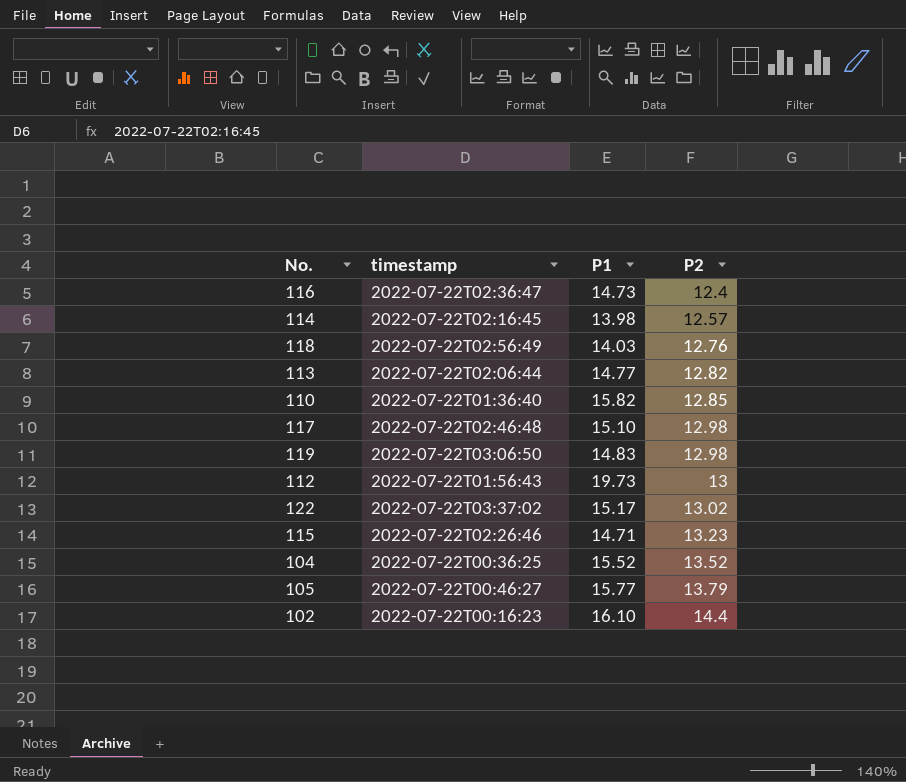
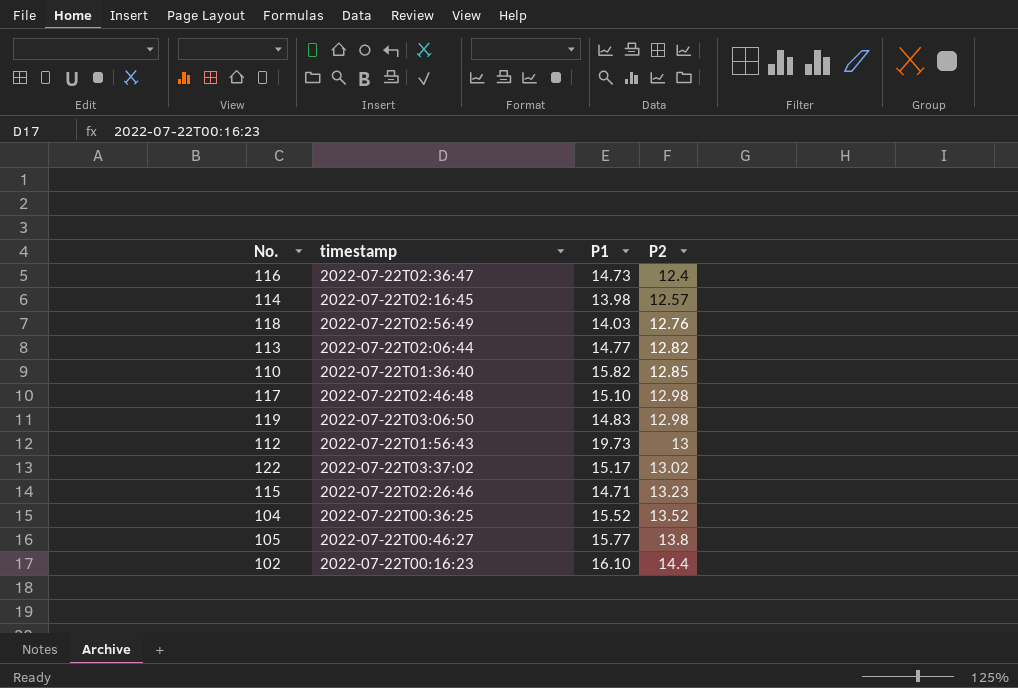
105 | P2: 13.79 -> 13.8

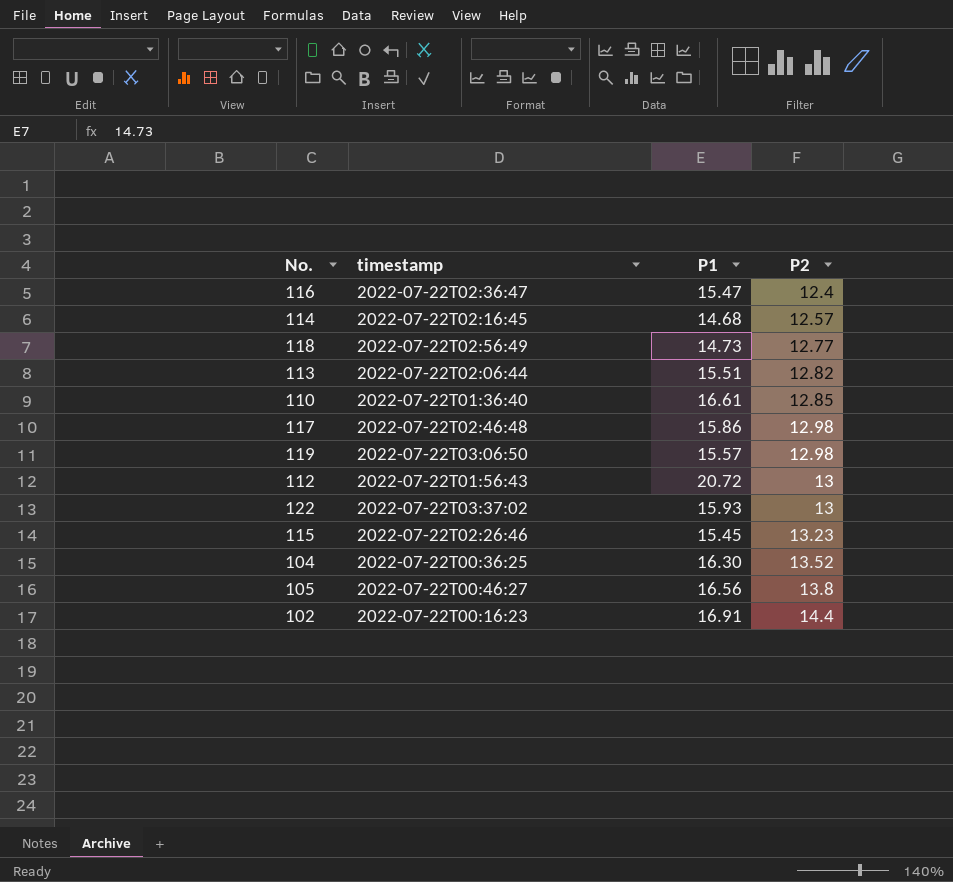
116 | P1: 14.73 -> 15.47
114 | P1: 13.98 -> 14.68
118 | P1: 14.03 -> 14.73
118 | P2: 12.76 -> 12.77
113 | P1: 14.77 -> 15.51
110 | P1: 15.82 -> 16.61
117 | P1: 15.10 -> 15.86
119 | P1: 14.83 -> 15.57
112 | P1: 19.73 -> 20.72
122 | P1: 15.17 -> 15.93
122 | P2: 13.02 -> 13
115 | P1: 14.71 -> 15.45
104 | P1: 15.52 -> 16.30
105 | P1: 15.77 -> 16.56
102 | P1: 16.10 -> 16.91

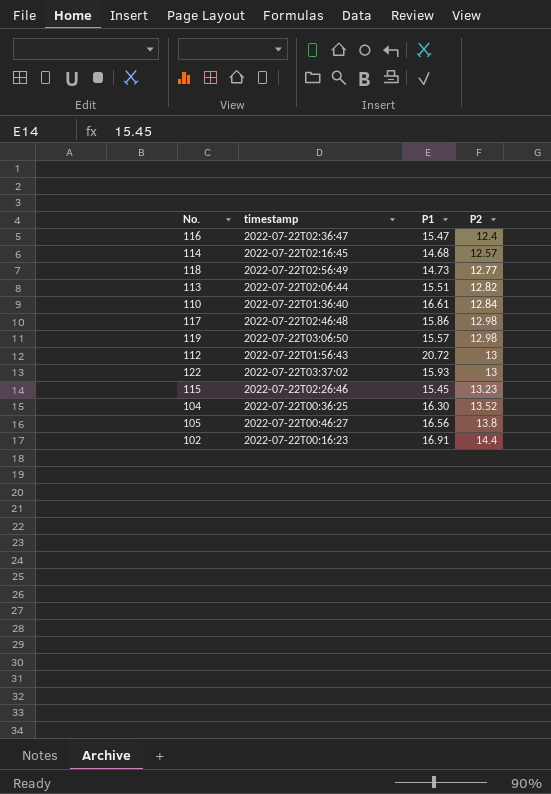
110 | P2: 12.85 -> 12.84

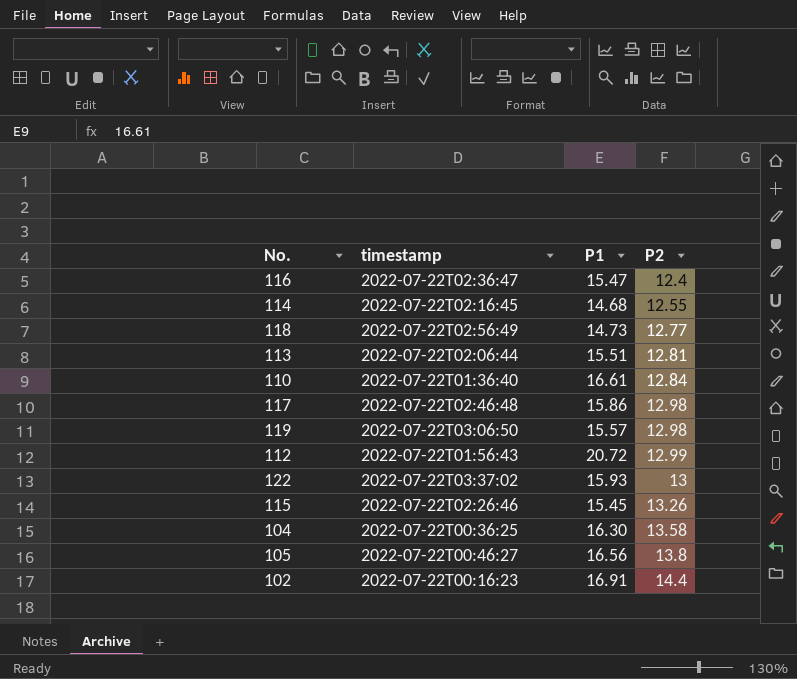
114 | P2: 12.57 -> 12.55
113 | P2: 12.82 -> 12.81
112 | P2: 13 -> 12.99
115 | P2: 13.23 -> 13.26
104 | P2: 13.52 -> 13.58

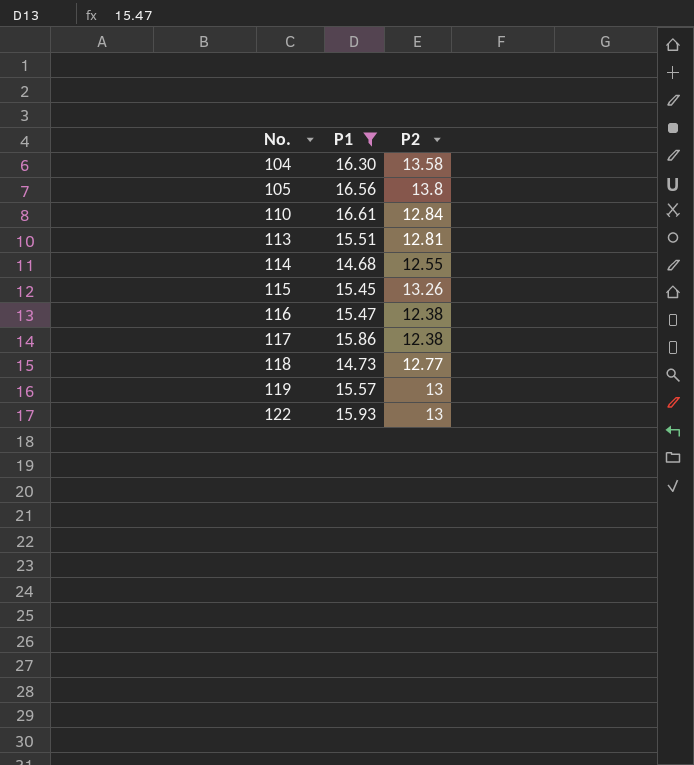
filter: none -> P1 <= 16.61
row order: P2 ascending -> No. ascending
column timestamp | position: 2 -> none
116 | P2: 12.4 -> 12.38
117 | P2: 12.98 -> 12.38
119 | P2: 12.98 -> 13

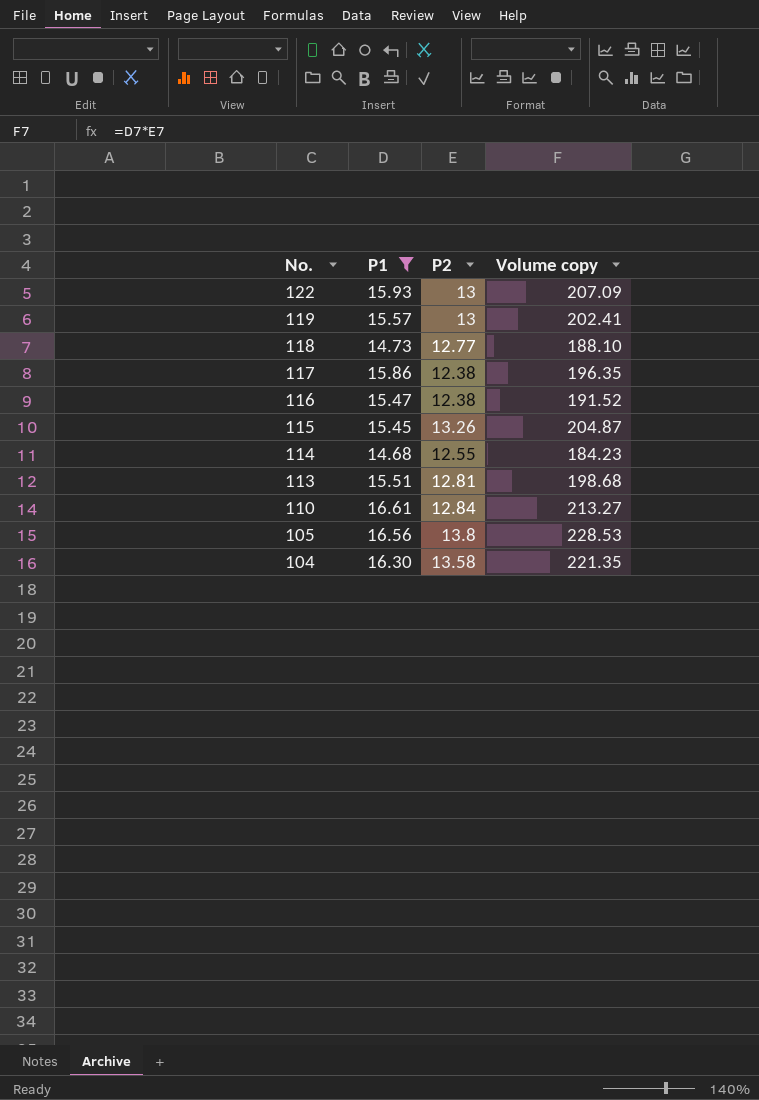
row order: No. ascending -> No. descending
column Volume copy | formula: none -> [P1] * [P2]

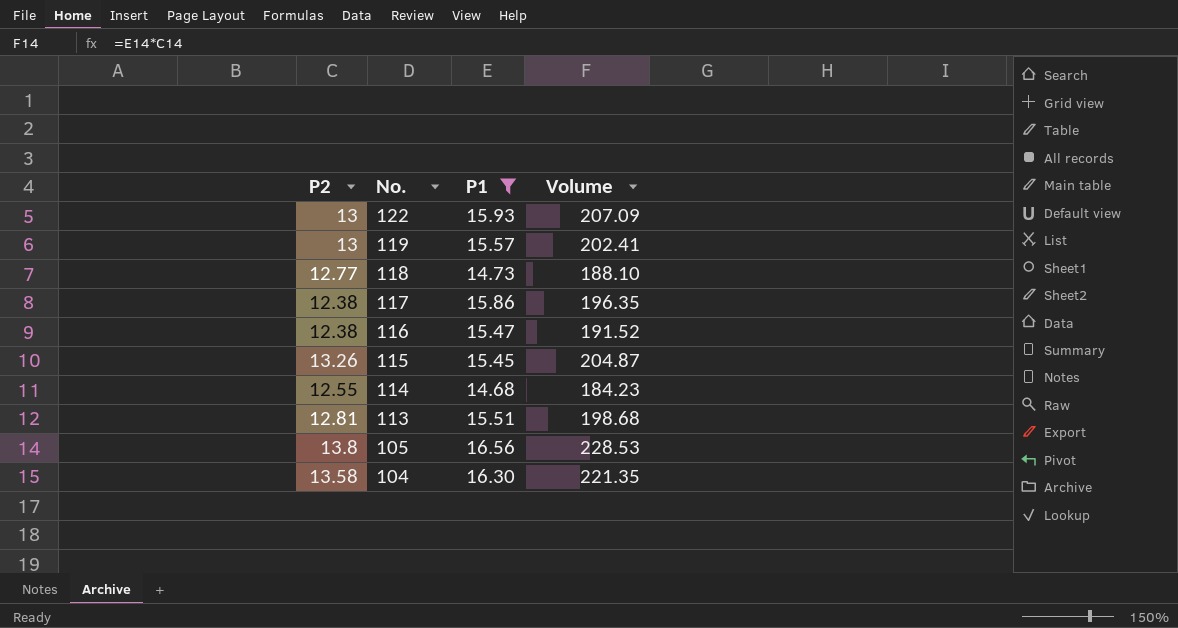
column P2 | position: 3 -> 1
column name: Volume copy -> Volume
row 110: 16.61 | 12.84 | 213.27 -> none

